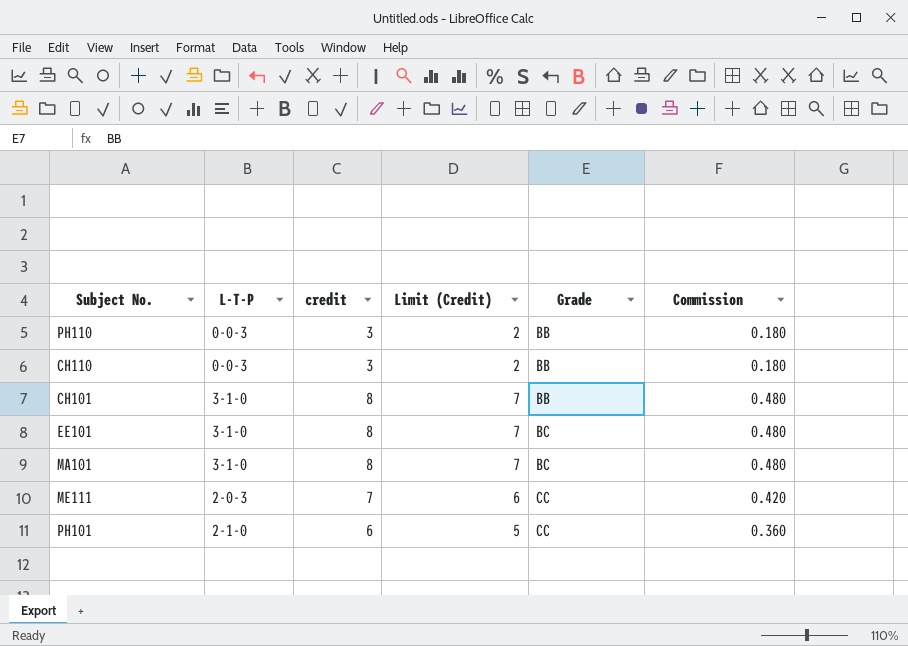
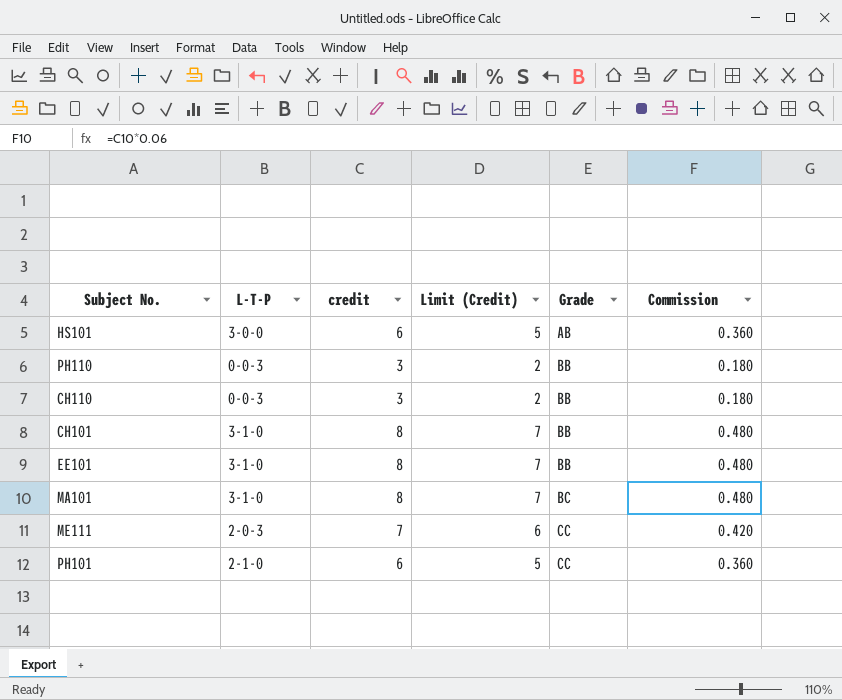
row HS101: none -> 3-0-0 | 6 | 5 | AB | 0.360
EE101 | Grade: BC -> BB

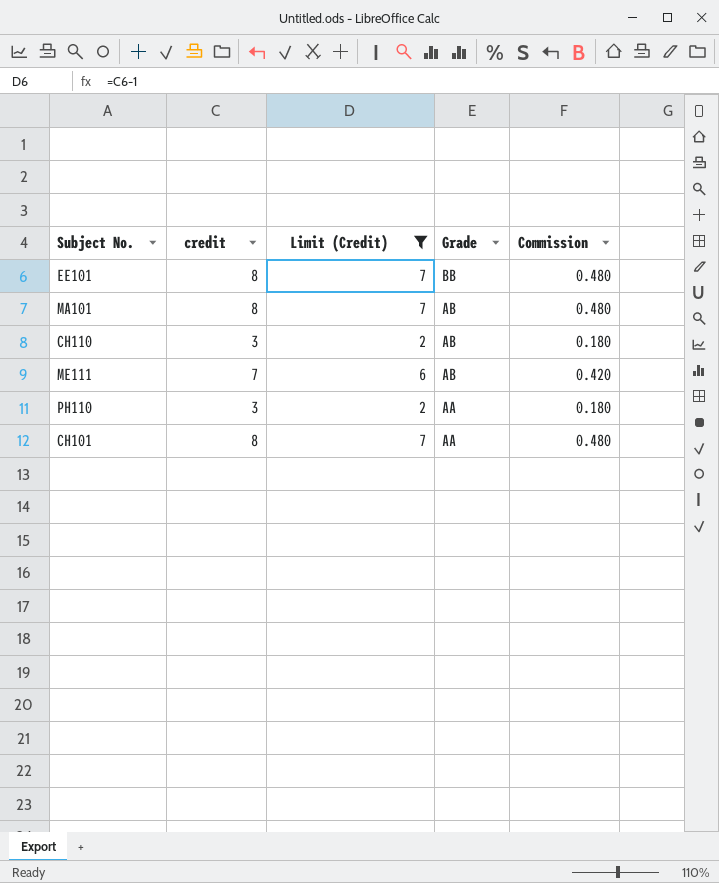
filter: none -> Limit (Credit) != 5
row order: Grade ascending -> Grade descending
column L-T-P | position: 2 -> none
MA101 | Grade: BC -> AB
CH110 | Grade: BB -> AB
ME111 | Grade: CC -> AB
PH110 | Grade: BB -> AA
CH101 | Grade: BB -> AA

